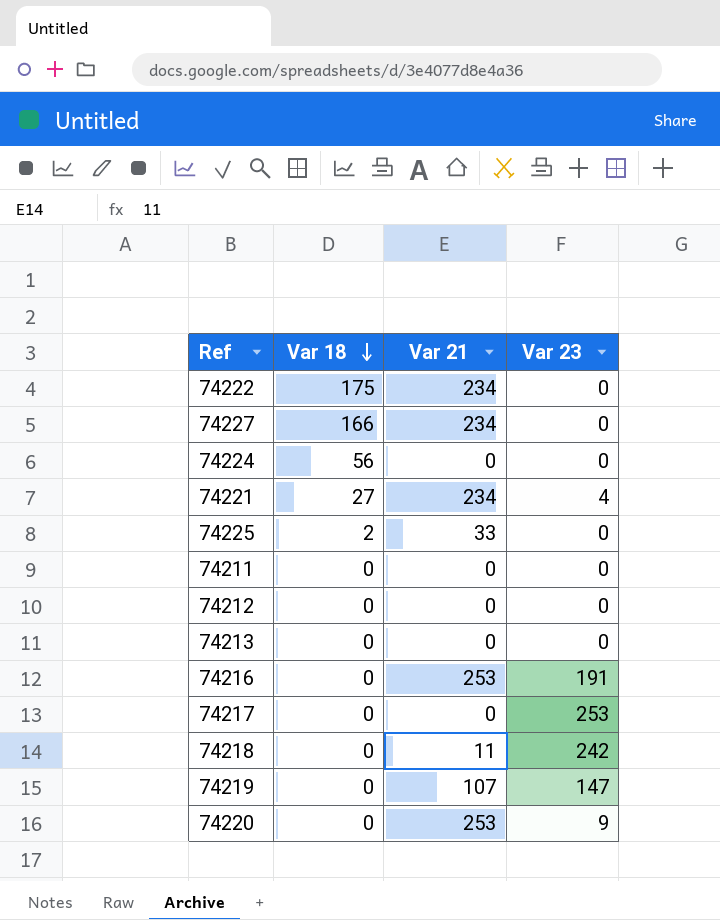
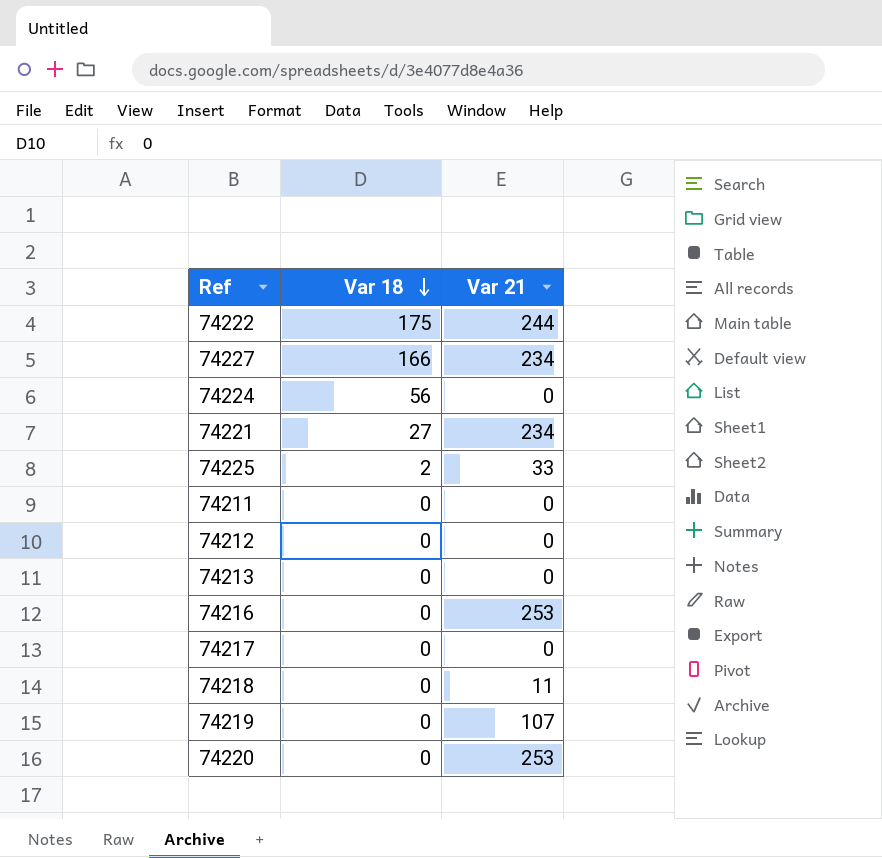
column Var 23 | position: 4 -> none
74222 | Var 21: 234 -> 244

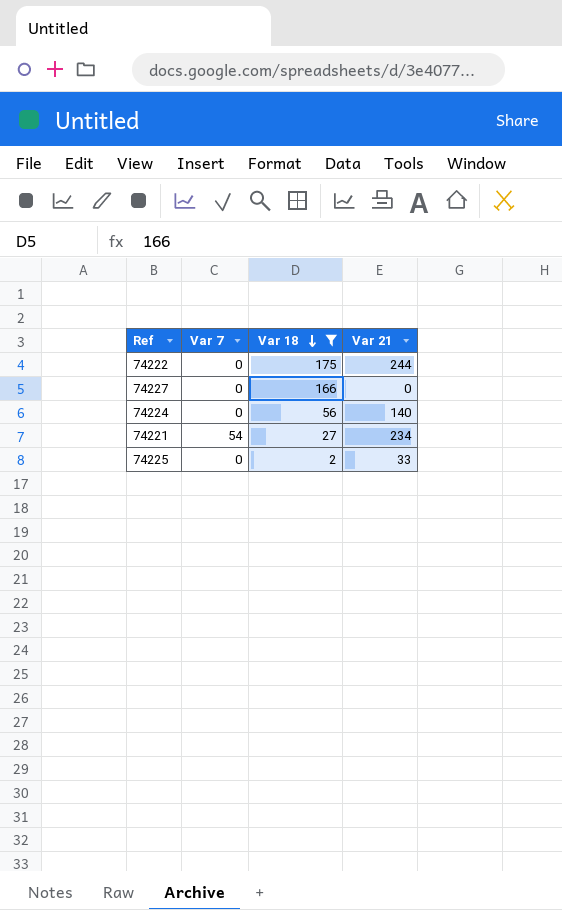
filter: none -> Var 18 != 0
column Var 7 | position: none -> 2
74227 | Var 21: 234 -> 0
74224 | Var 21: 0 -> 140

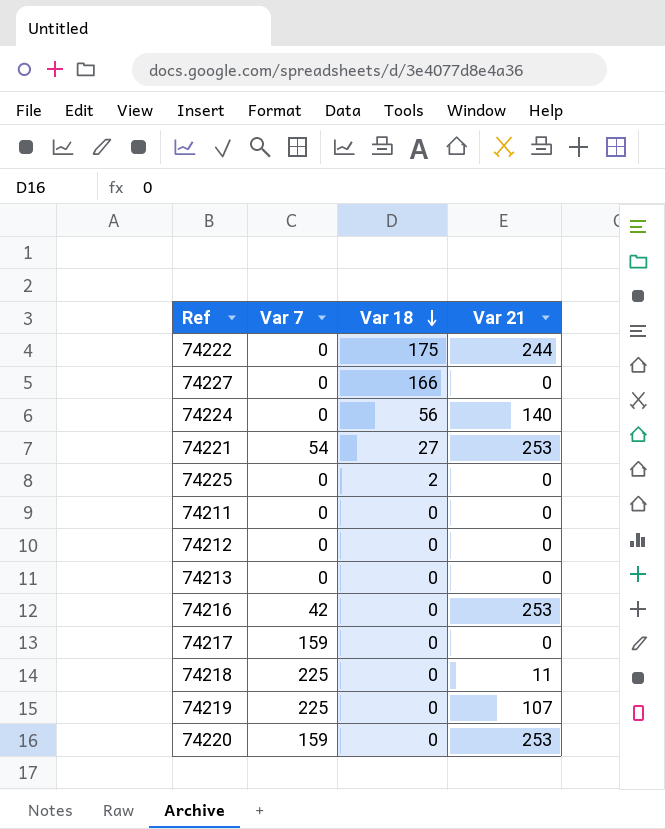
filter: Var 18 != 0 -> none
74221 | Var 21: 234 -> 253
74225 | Var 21: 33 -> 0

